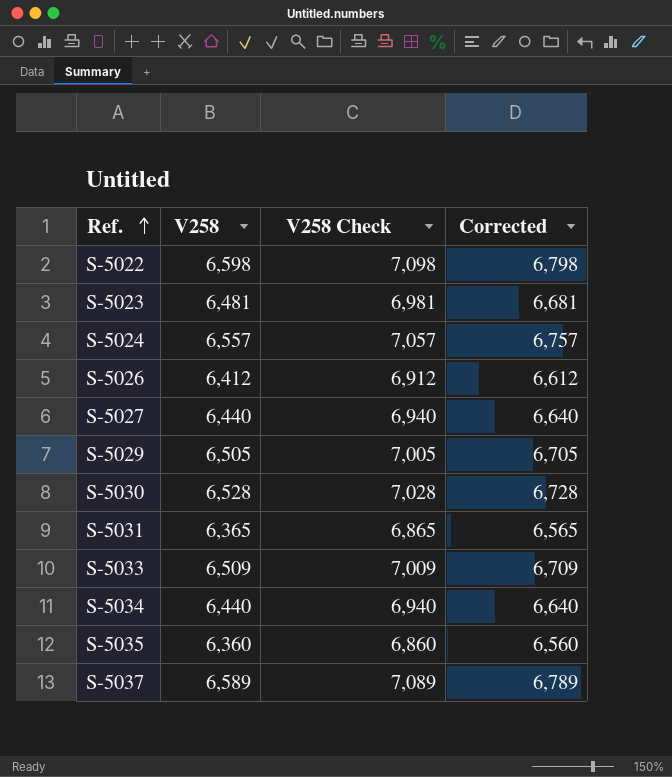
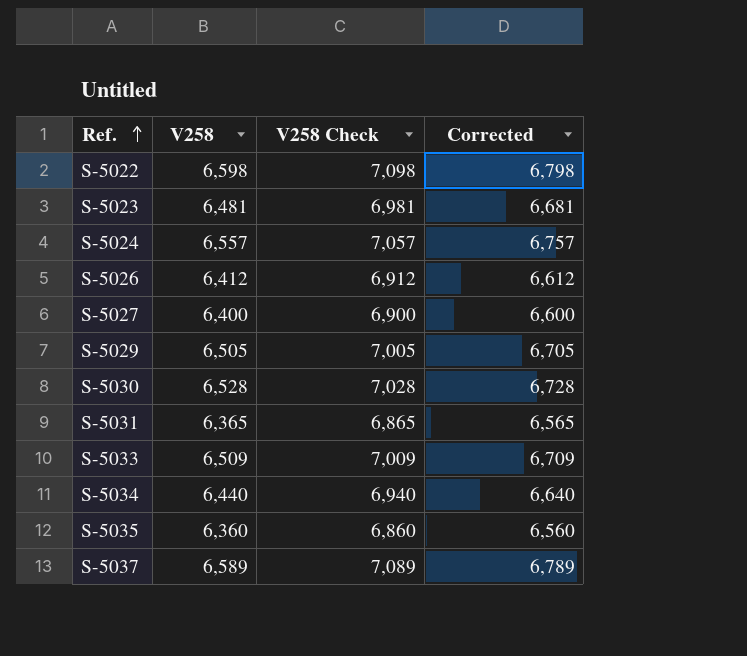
S-5027 | V258: 6,440 -> 6,400
S-5027 | V258 Check: 6,940 -> 6,900
S-5027 | Corrected: 6,640 -> 6,600

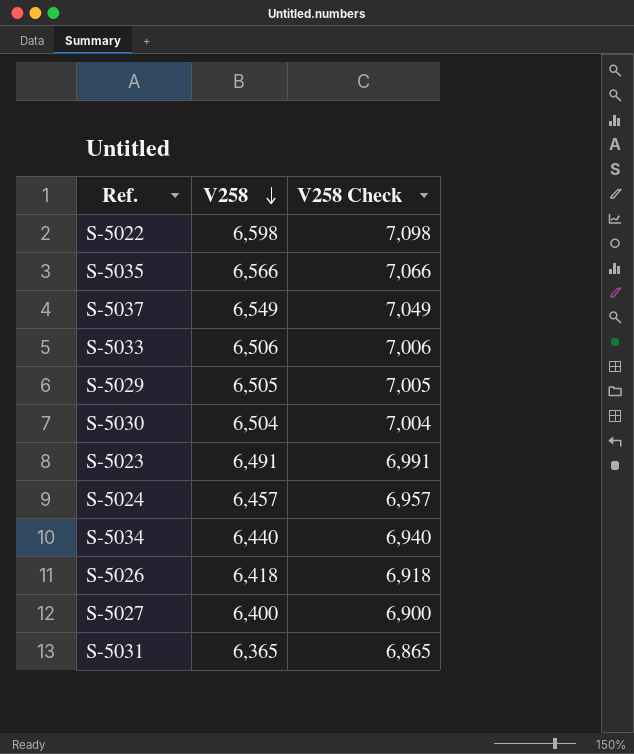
row order: Ref. ascending -> V258 descending
column Corrected | formula: [V258] + 200 -> none
S-5035 | V258: 6,360 -> 6,566
S-5035 | V258 Check: 6,860 -> 7,066
S-5037 | V258: 6,589 -> 6,549
S-5037 | V258 Check: 7,089 -> 7,049
S-5033 | V258: 6,509 -> 6,506
S-5033 | V258 Check: 7,009 -> 7,006
S-5030 | V258: 6,528 -> 6,504
S-5030 | V258 Check: 7,028 -> 7,004
S-5023 | V258: 6,481 -> 6,491
S-5023 | V258 Check: 6,981 -> 6,991
S-5024 | V258: 6,557 -> 6,457
S-5024 | V258 Check: 7,057 -> 6,957
S-5026 | V258: 6,412 -> 6,418
S-5026 | V258 Check: 6,912 -> 6,918

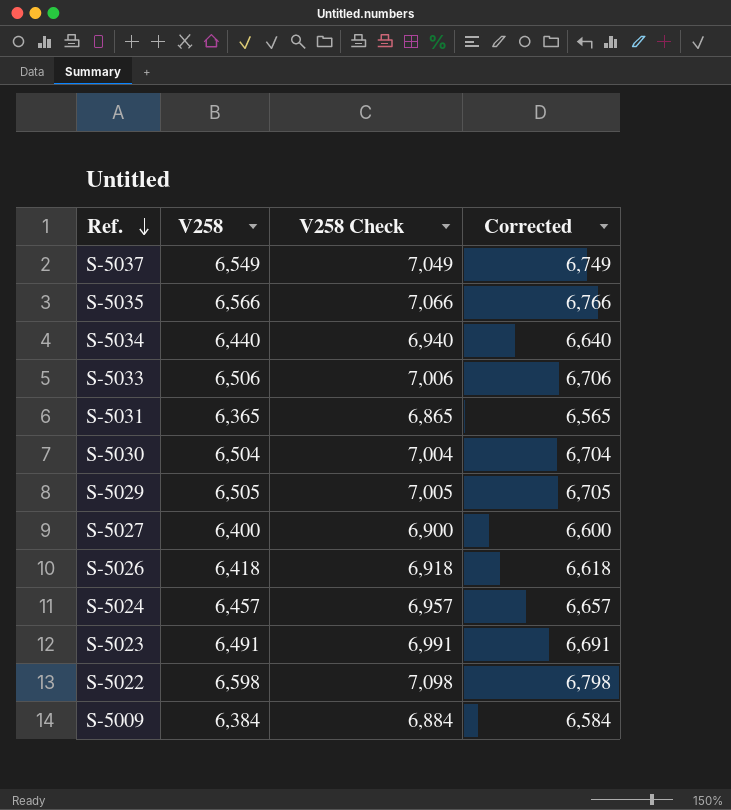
row order: V258 descending -> Ref. descending
column Corrected | formula: none -> [V258] + 200
row S-5009: none -> 6,384 | 6,884 | 6,584

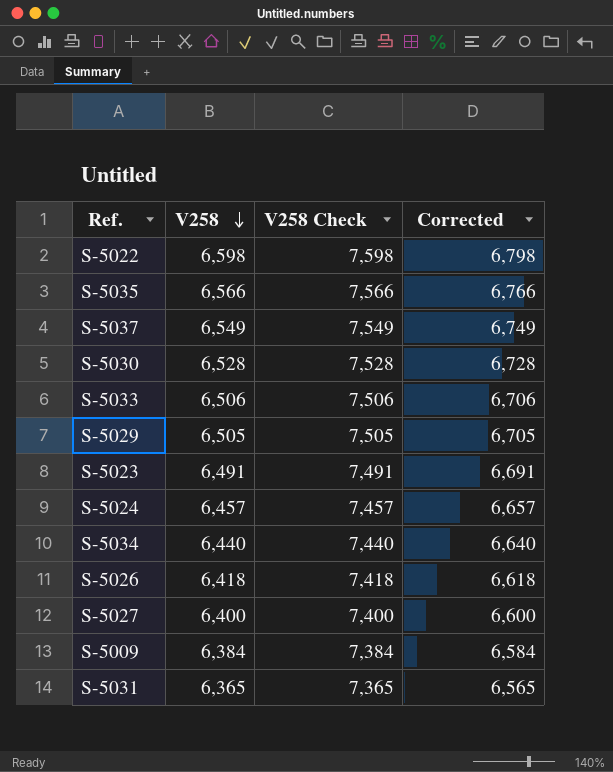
row order: Ref. descending -> V258 descending
column V258 Check | formula: [V258] + 500 -> [V258] + 1000
S-5030 | V258: 6,504 -> 6,528
S-5030 | Corrected: 6,704 -> 6,728

